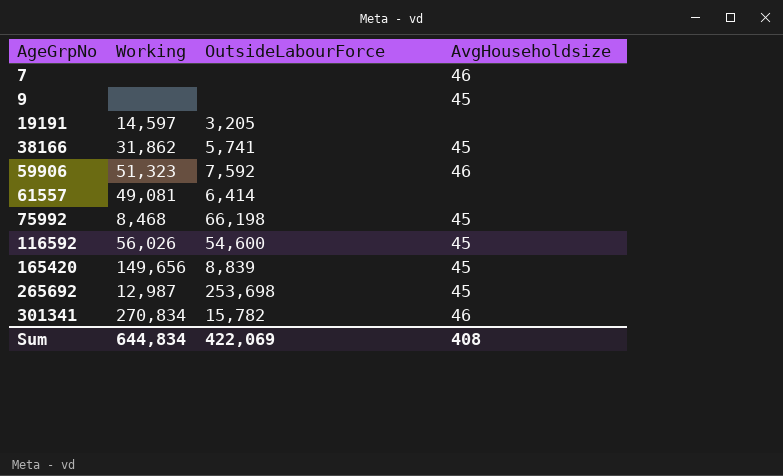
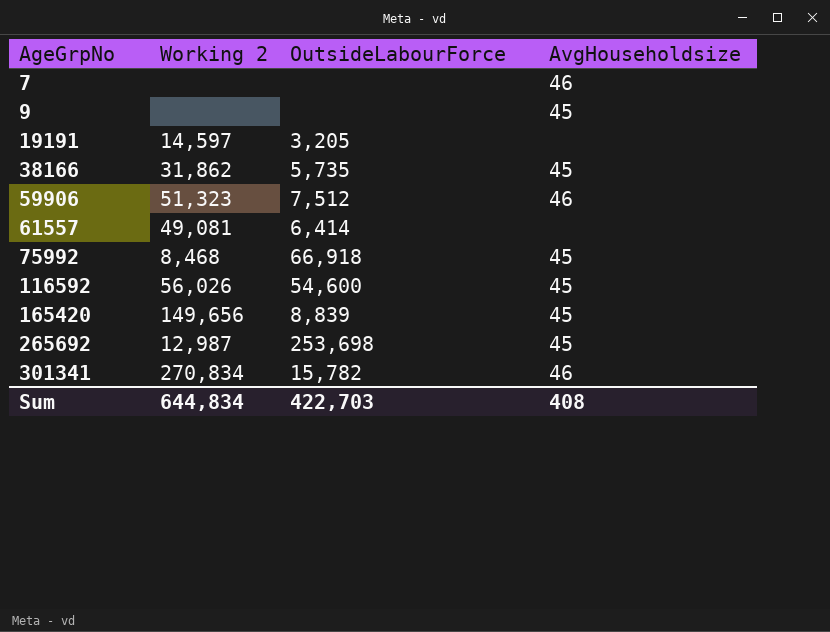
column name: Working -> Working 2
38166 | OutsideLabourForce: 5,741 -> 5,735
59906 | OutsideLabourForce: 7,592 -> 7,512
75992 | OutsideLabourForce: 66,198 -> 66,918
Sum | OutsideLabourForce: 422,069 -> 422,703

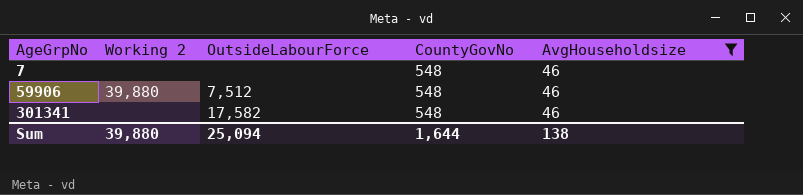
filter: none -> AvgHouseholdsize = 46
column CountyGovNo | position: none -> 4
59906 | Working 2: 51,323 -> 39,880
301341 | Working 2: 270,834 -> none
301341 | OutsideLabourForce: 15,782 -> 17,582
Sum | Working 2: 644,834 -> 39,880
Sum | OutsideLabourForce: 422,703 -> 25,094
Sum | AvgHouseholdsize: 408 -> 138

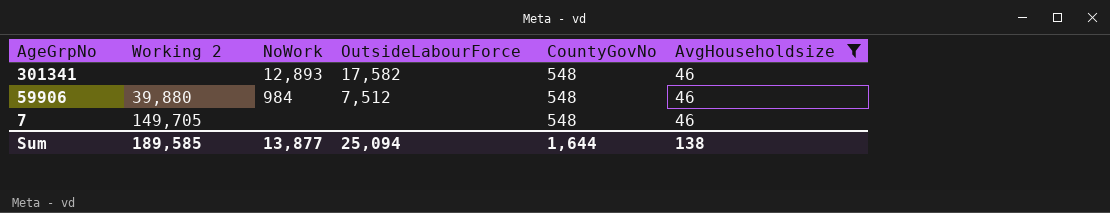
row order: AgeGrpNo ascending -> AgeGrpNo descending
column NoWork | position: none -> 3
7 | Working 2: none -> 149,705
Sum | Working 2: 39,880 -> 189,585

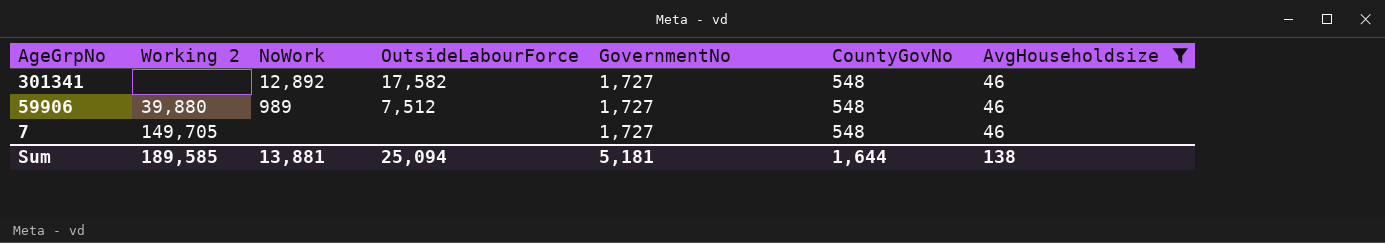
column GovernmentNo | position: none -> 5
301341 | NoWork: 12,893 -> 12,892
59906 | NoWork: 984 -> 989
Sum | NoWork: 13,877 -> 13,881

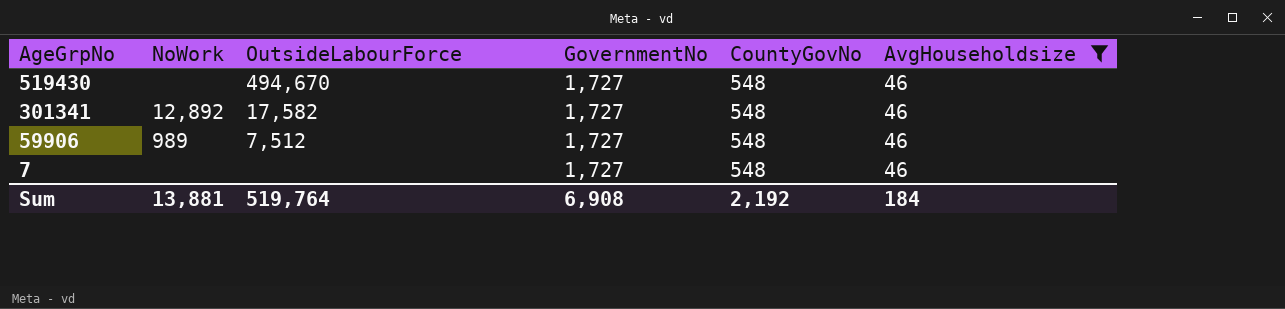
column Working 2 | position: 2 -> none
row 519430: none -> none | 494,670 | 1,727 | 548 | 46
Sum | OutsideLabourForce: 25,094 -> 519,764
Sum | GovernmentNo: 5,181 -> 6,908
Sum | CountyGovNo: 1,644 -> 2,192
Sum | AvgHouseholdsize: 138 -> 184

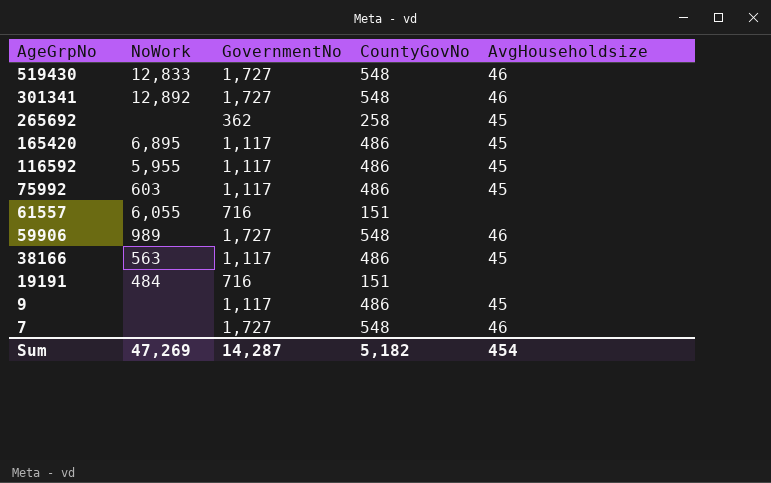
filter: AvgHouseholdsize = 46 -> none
column OutsideLabourForce | position: 3 -> none
519430 | NoWork: none -> 12,833
Sum | NoWork: 13,881 -> 47,269
Sum | GovernmentNo: 6,908 -> 14,287
Sum | CountyGovNo: 2,192 -> 5,182
Sum | AvgHouseholdsize: 184 -> 454

